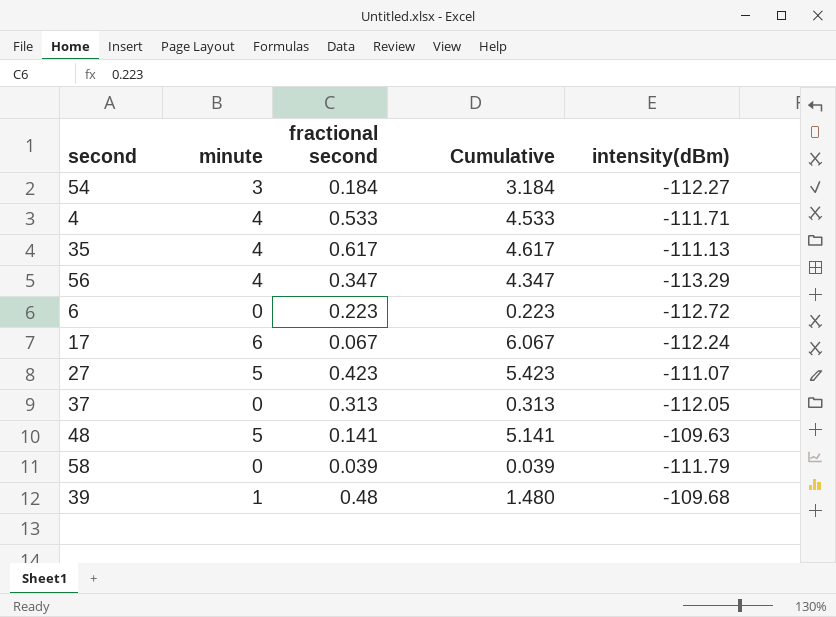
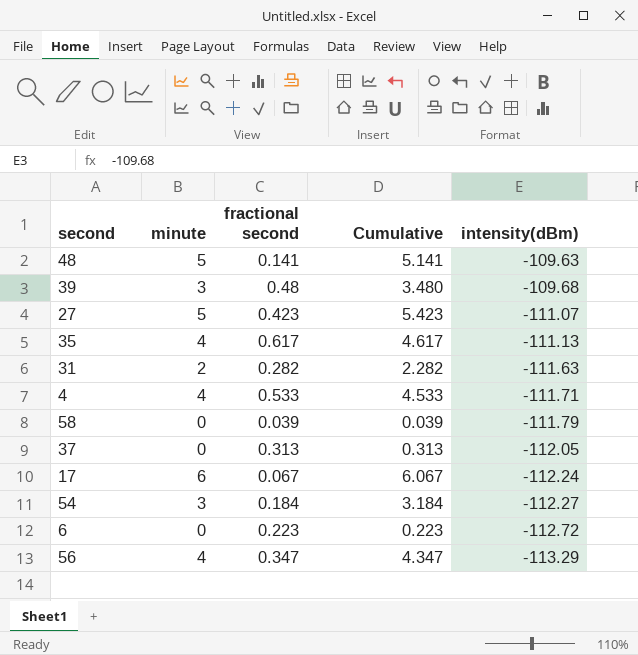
row order: none -> intensity(dBm) descending
39 | minute: 1 -> 3
39 | Cumulative: 1.480 -> 3.480
row 31: none -> 2 | 0.282 | 2.282 | -111.63

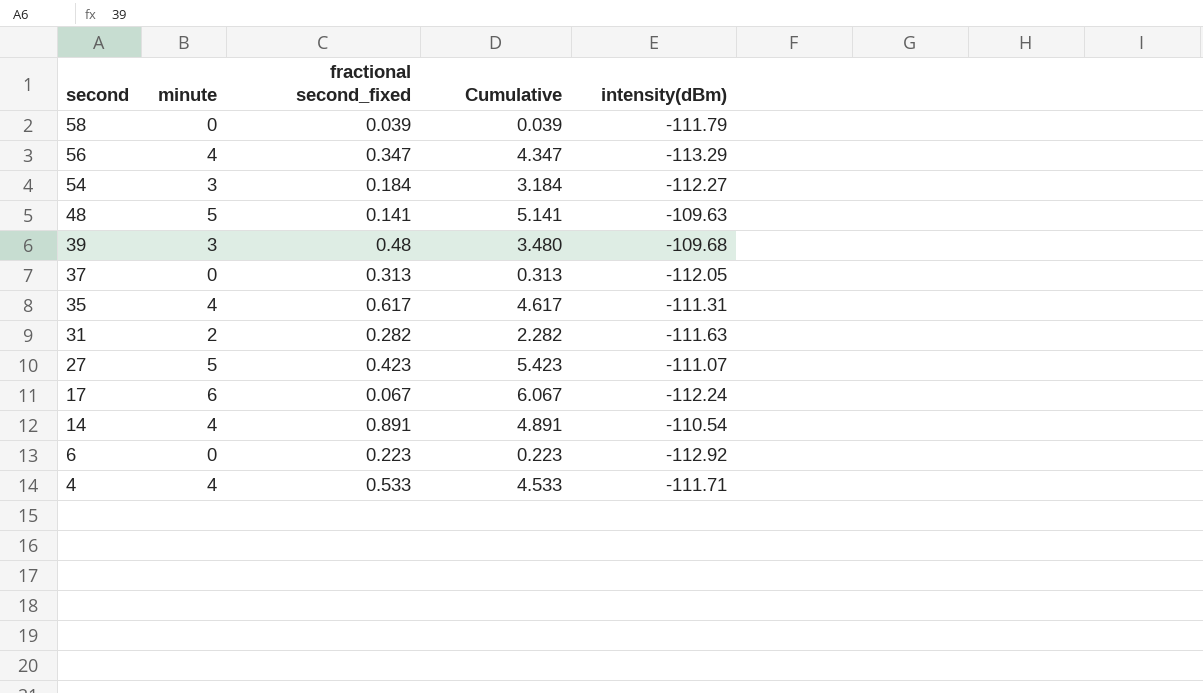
row order: intensity(dBm) descending -> second descending
column name: fractional second -> fractional second_fixed
35 | intensity(dBm): -111.13 -> -111.31
row 14: none -> 4 | 0.891 | 4.891 | -110.54
6 | intensity(dBm): -112.72 -> -112.92

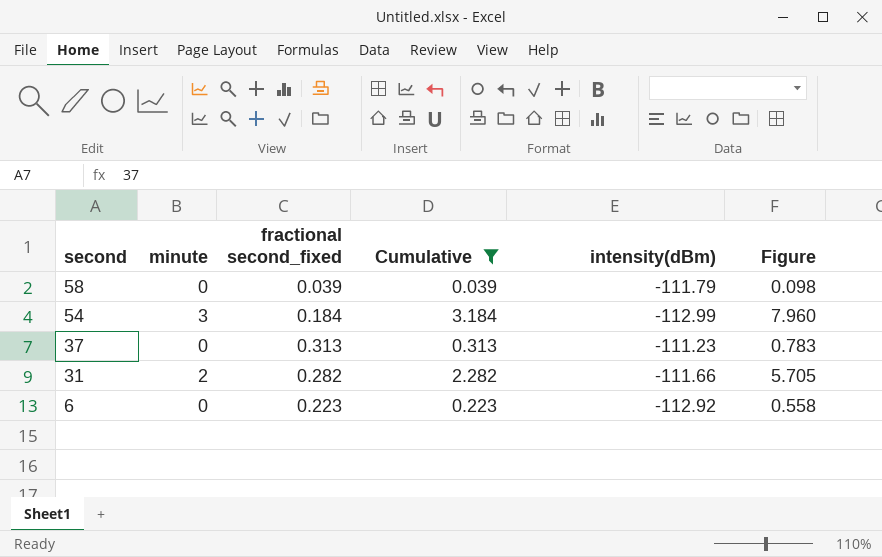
filter: none -> Cumulative <= 3.184
column Figure | formula: none -> [Cumulative] * 2.5
54 | intensity(dBm): -112.27 -> -112.99
37 | intensity(dBm): -112.05 -> -111.23
31 | intensity(dBm): -111.63 -> -111.66

